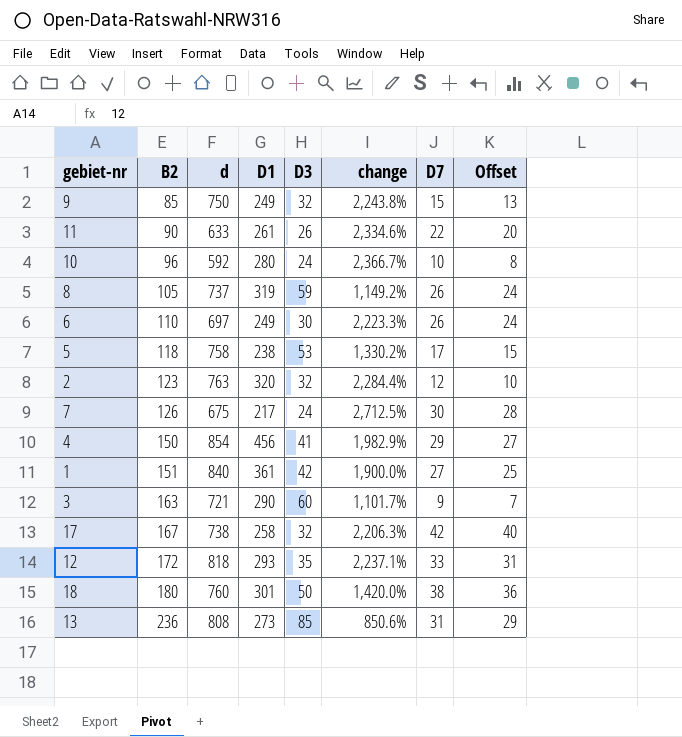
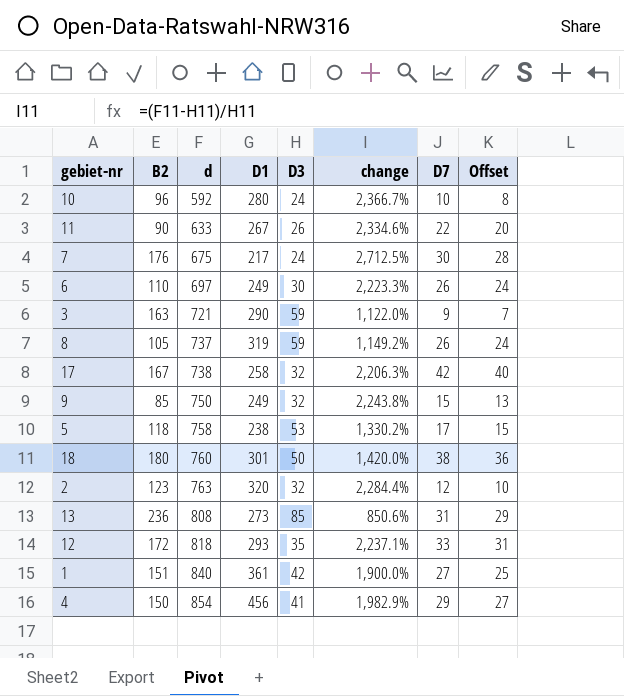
row order: B2 ascending -> d ascending
11 | D1: 261 -> 267
7 | B2: 126 -> 176
3 | D3: 60 -> 59
3 | change: 1,101.7% -> 1,122.0%

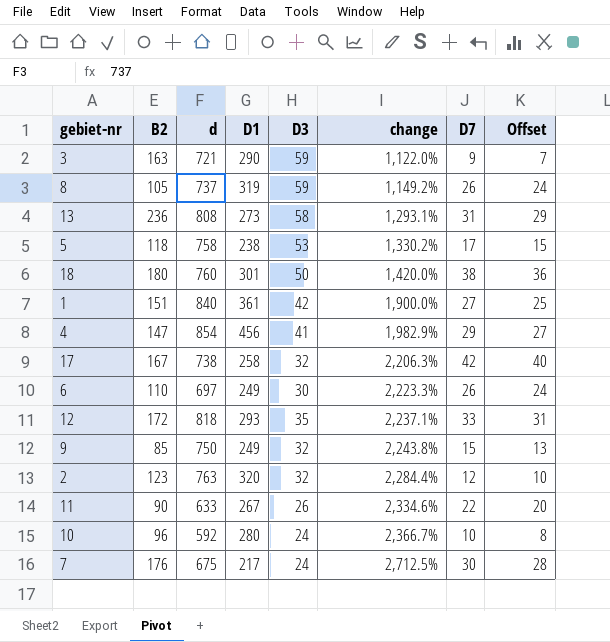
row order: d ascending -> change ascending
13 | D3: 85 -> 58
13 | change: 850.6% -> 1,293.1%
4 | B2: 150 -> 147

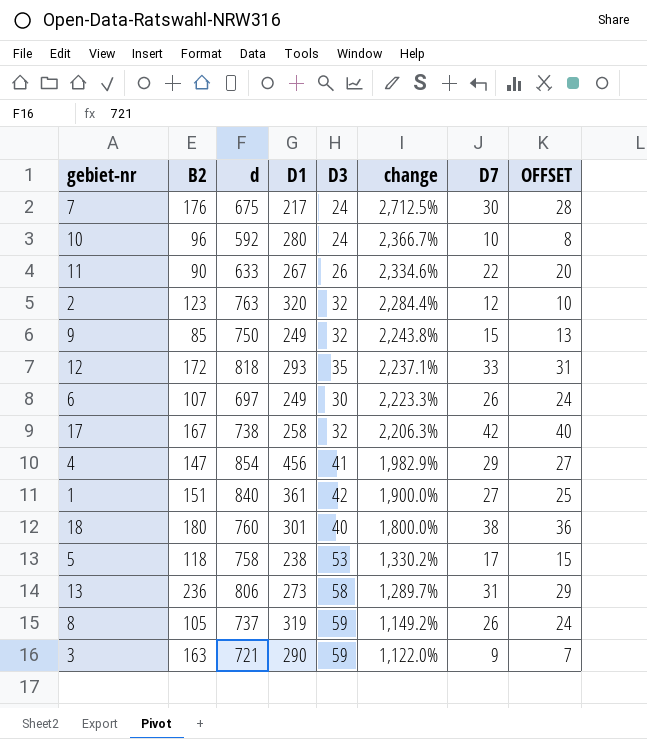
row order: change ascending -> change descending
column name: Offset -> OFFSET
6 | B2: 110 -> 107
18 | D3: 50 -> 40
18 | change: 1,420.0% -> 1,800.0%
13 | d: 808 -> 806
13 | change: 1,293.1% -> 1,289.7%

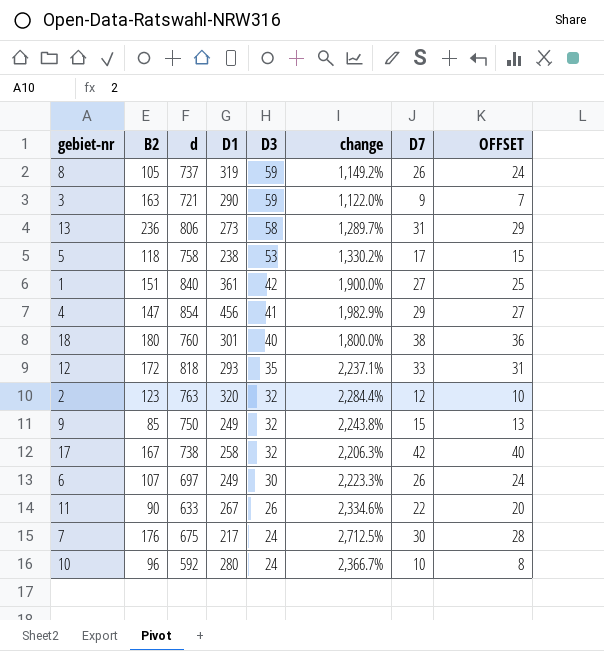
row order: change descending -> D3 descending

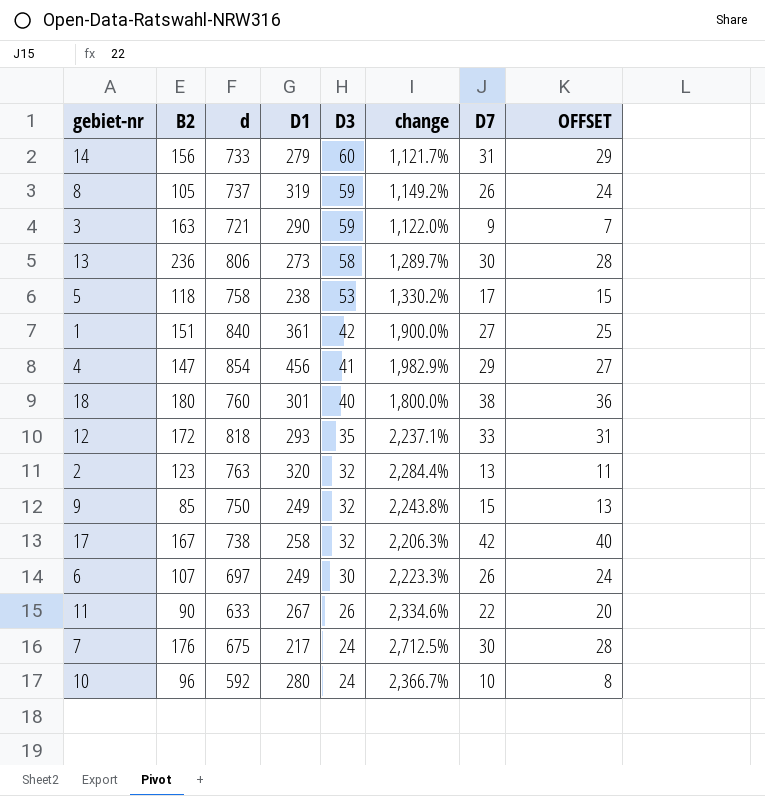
row 14: none -> 156 | 733 | 279 | 60 | 1,121.7% | 31 | 29
13 | D7: 31 -> 30
13 | OFFSET: 29 -> 28
2 | D7: 12 -> 13
2 | OFFSET: 10 -> 11

